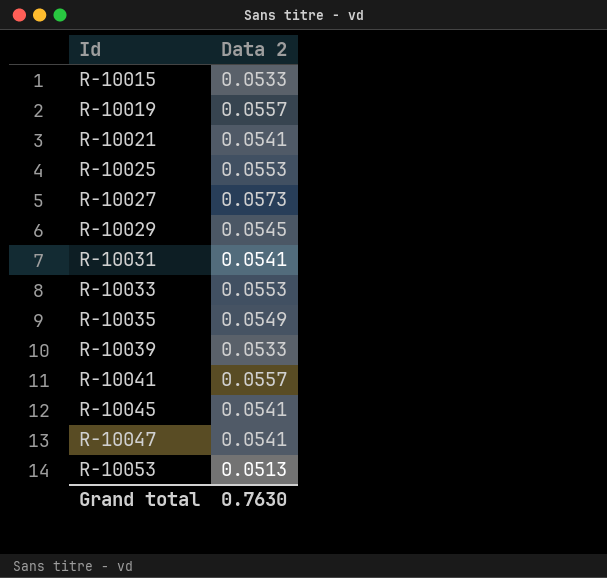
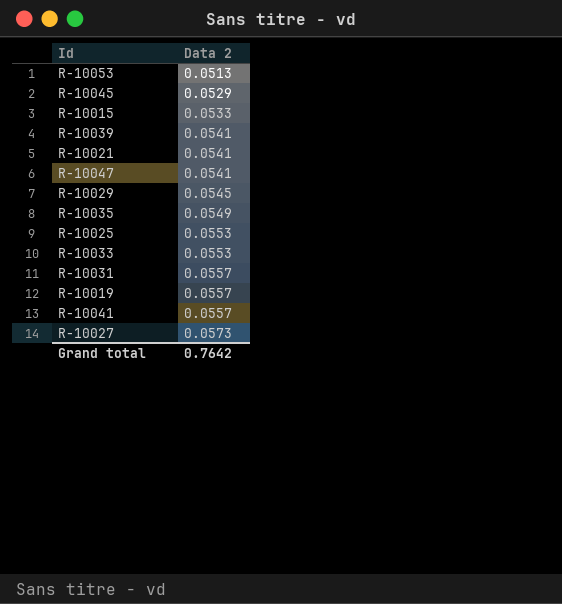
row order: Id ascending -> Data 2 ascending
R-10045 | Data 2: 0.0541 -> 0.0529
R-10039 | Data 2: 0.0533 -> 0.0541
R-10031 | Data 2: 0.0541 -> 0.0557
Grand total | Data 2: 0.7630 -> 0.7642

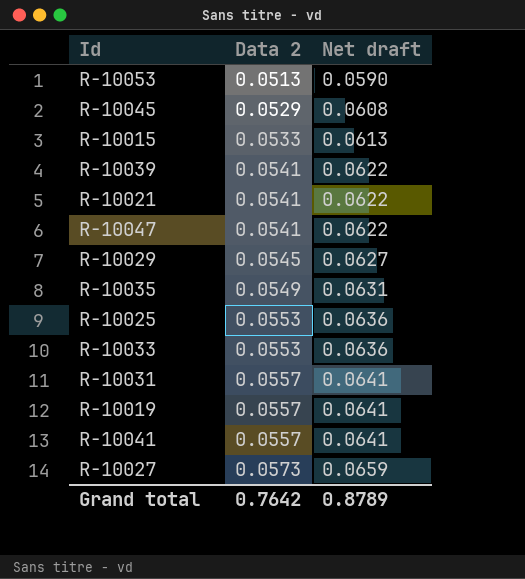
column Net draft | formula: none -> [Data 2] * 1.15

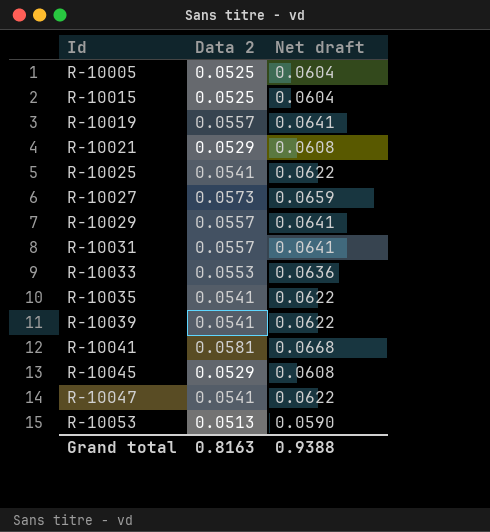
row order: Data 2 ascending -> Id ascending
row R-10005: none -> 0.0525 | 0.0604
R-10015 | Data 2: 0.0533 -> 0.0525
R-10015 | Net draft: 0.0613 -> 0.0604
R-10021 | Data 2: 0.0541 -> 0.0529
R-10021 | Net draft: 0.0622 -> 0.0608
R-10025 | Data 2: 0.0553 -> 0.0541
R-10025 | Net draft: 0.0636 -> 0.0622
R-10029 | Data 2: 0.0545 -> 0.0557
R-10029 | Net draft: 0.0627 -> 0.0641
R-10035 | Data 2: 0.0549 -> 0.0541
R-10035 | Net draft: 0.0631 -> 0.0622
R-10041 | Data 2: 0.0557 -> 0.0581
R-10041 | Net draft: 0.0641 -> 0.0668
Grand total | Data 2: 0.7642 -> 0.8163
Grand total | Net draft: 0.8789 -> 0.9388

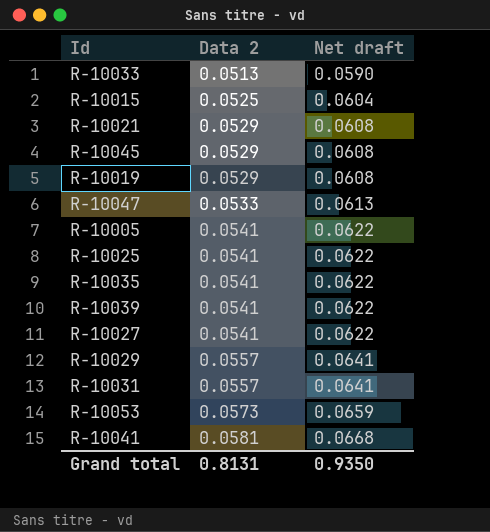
row order: Id ascending -> Data 2 ascending
R-10033 | Data 2: 0.0553 -> 0.0513
R-10033 | Net draft: 0.0636 -> 0.0590
R-10019 | Data 2: 0.0557 -> 0.0529
R-10019 | Net draft: 0.0641 -> 0.0608
R-10047 | Data 2: 0.0541 -> 0.0533
R-10047 | Net draft: 0.0622 -> 0.0613
R-10005 | Data 2: 0.0525 -> 0.0541
R-10005 | Net draft: 0.0604 -> 0.0622
R-10027 | Data 2: 0.0573 -> 0.0541
R-10027 | Net draft: 0.0659 -> 0.0622
R-10053 | Data 2: 0.0513 -> 0.0573
R-10053 | Net draft: 0.0590 -> 0.0659
Grand total | Data 2: 0.8163 -> 0.8131
Grand total | Net draft: 0.9388 -> 0.9350

